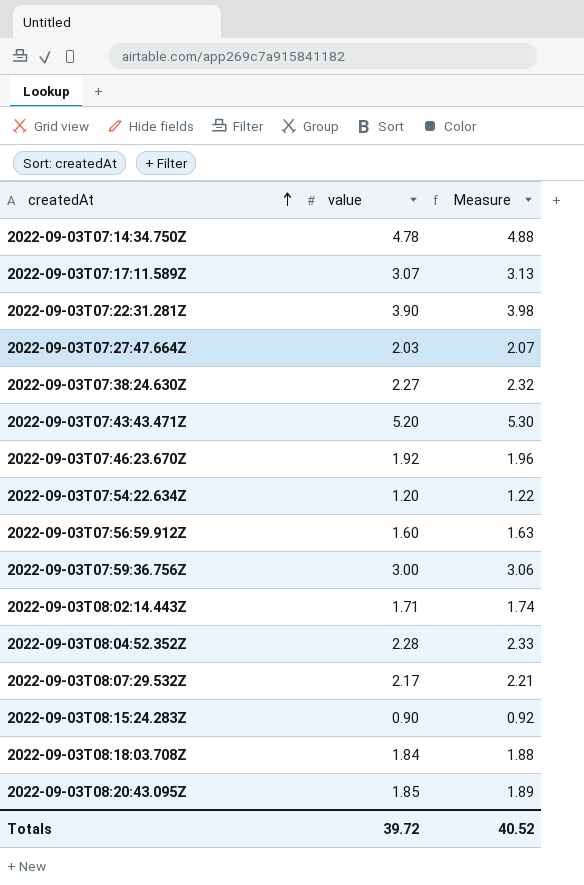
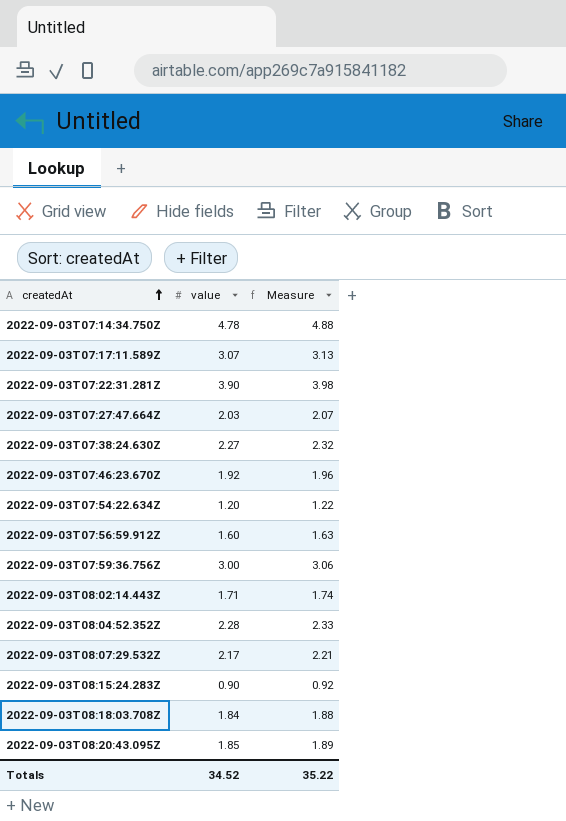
row 2022-09-03T07:43:43.471Z: 5.20 | 5.30 -> none
Totals | value: 39.72 -> 34.52
Totals | Measure: 40.52 -> 35.22

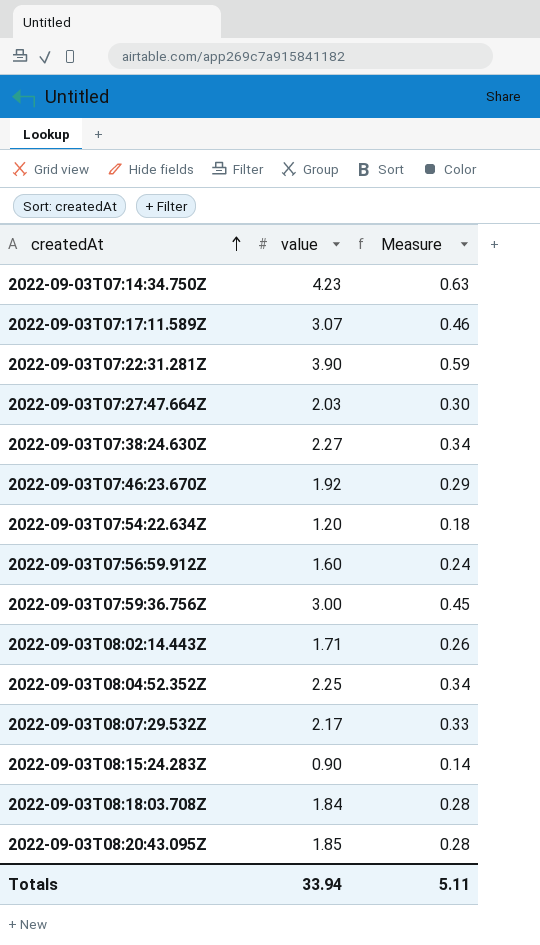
column Measure | formula: [value] * 1.02 -> [value] * 0.15
2022-09-03T07:14:34.750Z | value: 4.78 -> 4.23
2022-09-03T08:04:52.352Z | value: 2.28 -> 2.25
Totals | value: 34.52 -> 33.94
Totals | Measure: 35.22 -> 5.11

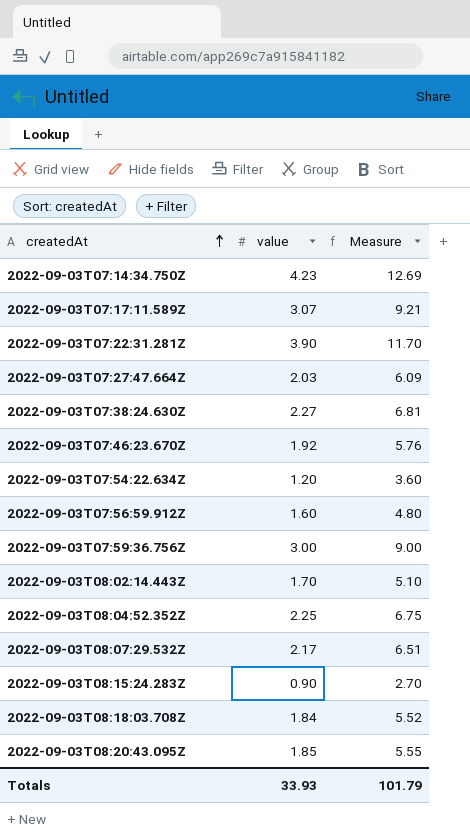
column Measure | formula: [value] * 0.15 -> [value] * 3
2022-09-03T08:02:14.443Z | value: 1.71 -> 1.70
Totals | value: 33.94 -> 33.93
Totals | Measure: 5.11 -> 101.79

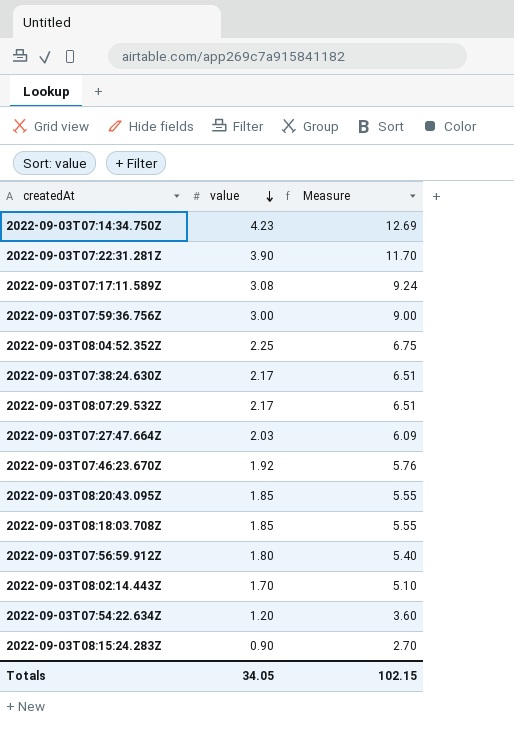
row order: createdAt ascending -> value descending
2022-09-03T07:17:11.589Z | value: 3.07 -> 3.08
2022-09-03T07:17:11.589Z | Measure: 9.21 -> 9.24
2022-09-03T07:38:24.630Z | value: 2.27 -> 2.17
2022-09-03T07:38:24.630Z | Measure: 6.81 -> 6.51
2022-09-03T08:18:03.708Z | value: 1.84 -> 1.85
2022-09-03T08:18:03.708Z | Measure: 5.52 -> 5.55
2022-09-03T07:56:59.912Z | value: 1.60 -> 1.80
2022-09-03T07:56:59.912Z | Measure: 4.80 -> 5.40
Totals | value: 33.93 -> 34.05
Totals | Measure: 101.79 -> 102.15

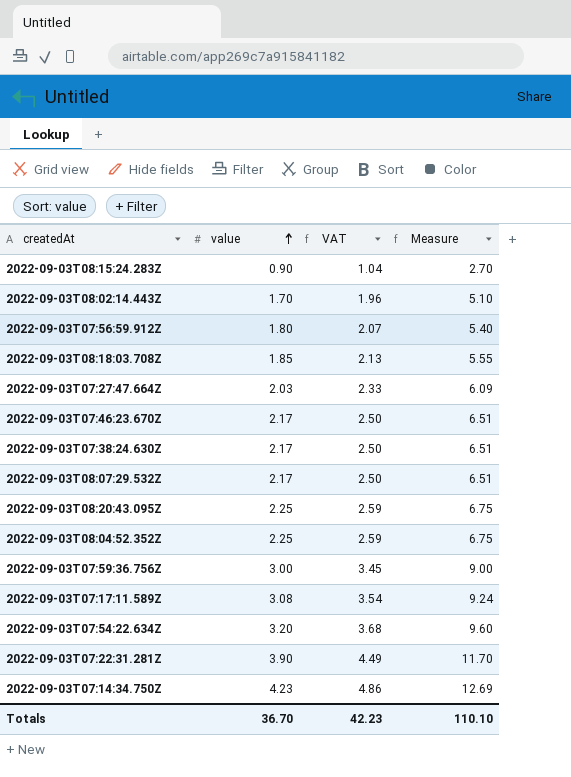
row order: value descending -> value ascending
column VAT | formula: none -> [value] * 1.15
2022-09-03T07:46:23.670Z | value: 1.92 -> 2.17
2022-09-03T07:46:23.670Z | Measure: 5.76 -> 6.51
2022-09-03T08:20:43.095Z | value: 1.85 -> 2.25
2022-09-03T08:20:43.095Z | Measure: 5.55 -> 6.75
2022-09-03T07:54:22.634Z | value: 1.20 -> 3.20
2022-09-03T07:54:22.634Z | Measure: 3.60 -> 9.60
Totals | value: 34.05 -> 36.70
Totals | Measure: 102.15 -> 110.10

